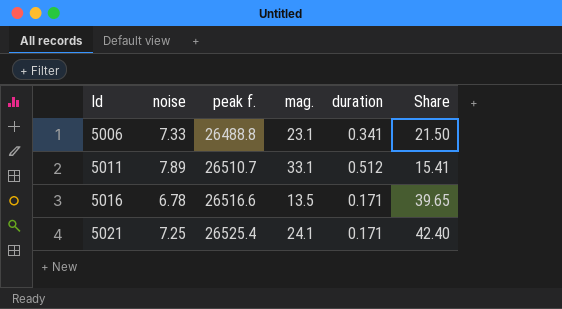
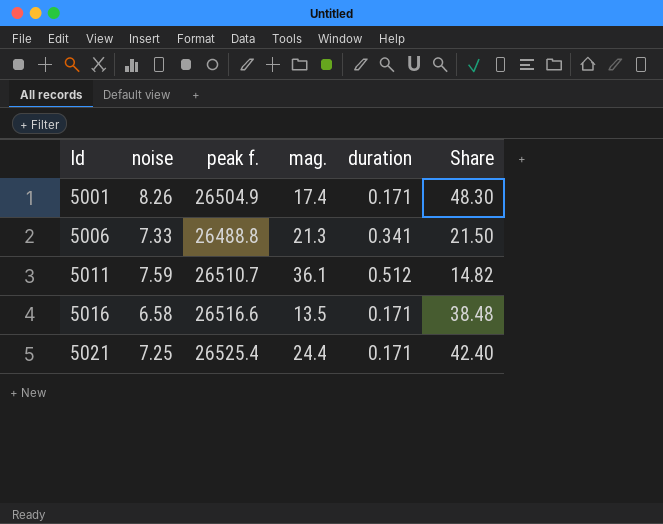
row 5001: none -> 8.26 | 26504.9 | 17.4 | 0.171 | 48.30
5006 | mag.: 23.1 -> 21.3
5011 | noise: 7.89 -> 7.59
5011 | mag.: 33.1 -> 36.1
5011 | Share: 15.41 -> 14.82
5016 | noise: 6.78 -> 6.58
5016 | Share: 39.65 -> 38.48
5021 | mag.: 24.1 -> 24.4

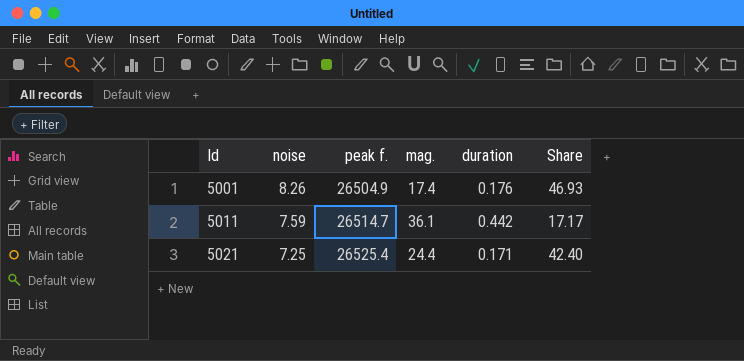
row 5006: 7.33 | 26488.8 | 21.3 | 0.341 | 21.50 -> none
row 5016: 6.58 | 26516.6 | 13.5 | 0.171 | 38.48 -> none
5001 | duration: 0.171 -> 0.176
5001 | Share: 48.30 -> 46.93
5011 | peak f.: 26510.7 -> 26514.7
5011 | duration: 0.512 -> 0.442
5011 | Share: 14.82 -> 17.17

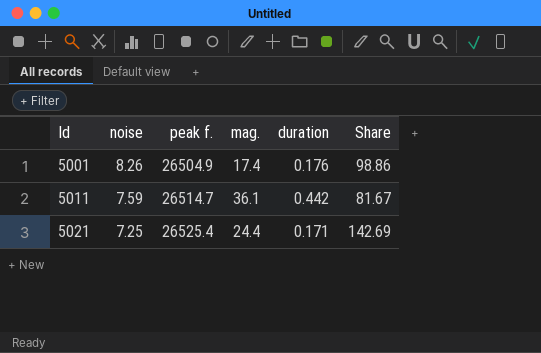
column Share | formula: [noise] / [duration] -> [mag.] / [duration]

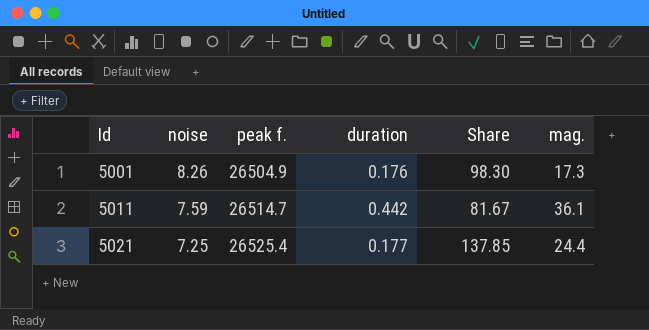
column mag. | position: 4 -> 6
5001 | Share: 98.86 -> 98.30
5001 | mag.: 17.4 -> 17.3
5021 | duration: 0.171 -> 0.177
5021 | Share: 142.69 -> 137.85

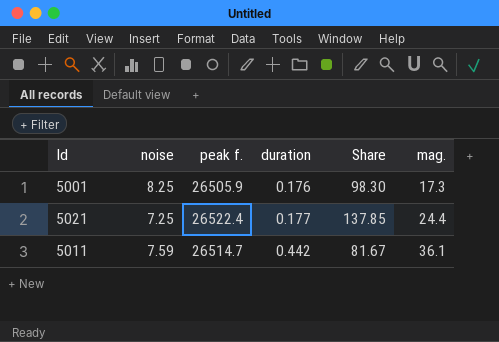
row order: Id ascending -> duration ascending
5001 | noise: 8.26 -> 8.25
5001 | peak f.: 26504.9 -> 26505.9
5021 | peak f.: 26525.4 -> 26522.4

